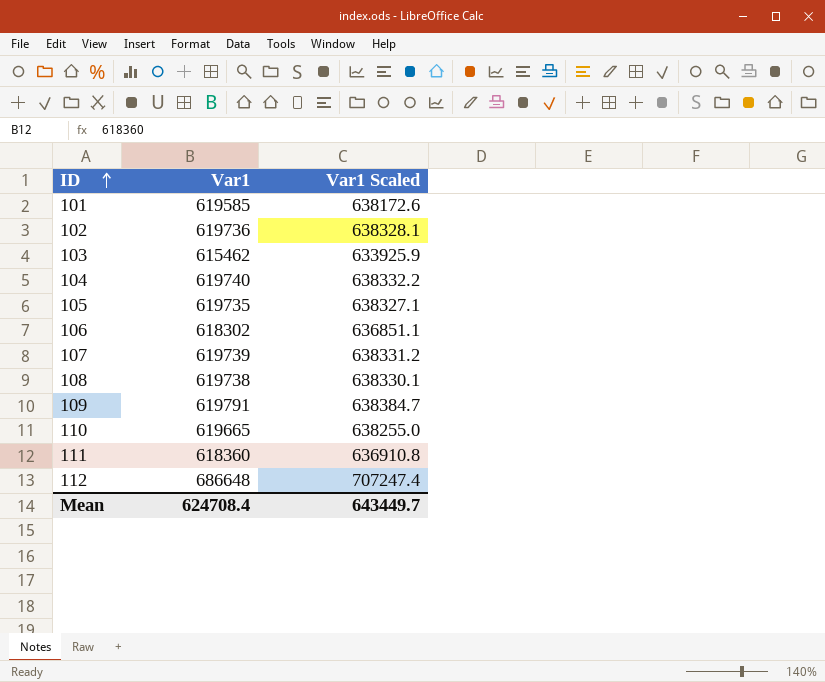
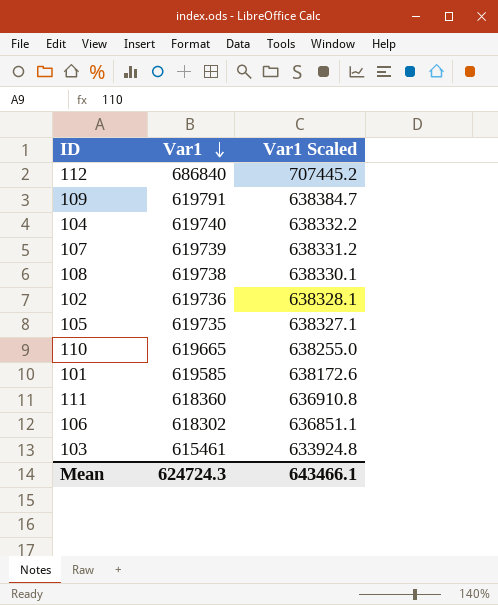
row order: ID ascending -> Var1 descending
112 | Var1: 686648 -> 686840
112 | Var1 Scaled: 707247.4 -> 707445.2
103 | Var1: 615462 -> 615461
103 | Var1 Scaled: 633925.9 -> 633924.8
Mean | Var1: 624708.4 -> 624724.3
Mean | Var1 Scaled: 643449.7 -> 643466.1

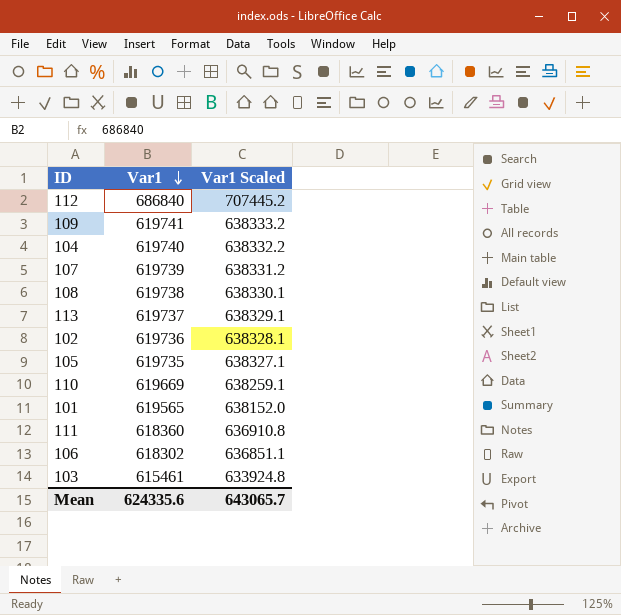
109 | Var1: 619791 -> 619741
109 | Var1 Scaled: 638384.7 -> 638333.2
row 113: none -> 619737 | 638329.1
110 | Var1: 619665 -> 619669
110 | Var1 Scaled: 638255.0 -> 638259.1
101 | Var1: 619585 -> 619565
101 | Var1 Scaled: 638172.6 -> 638152.0
Mean | Var1: 624724.3 -> 624335.6
Mean | Var1 Scaled: 643466.1 -> 643065.7

